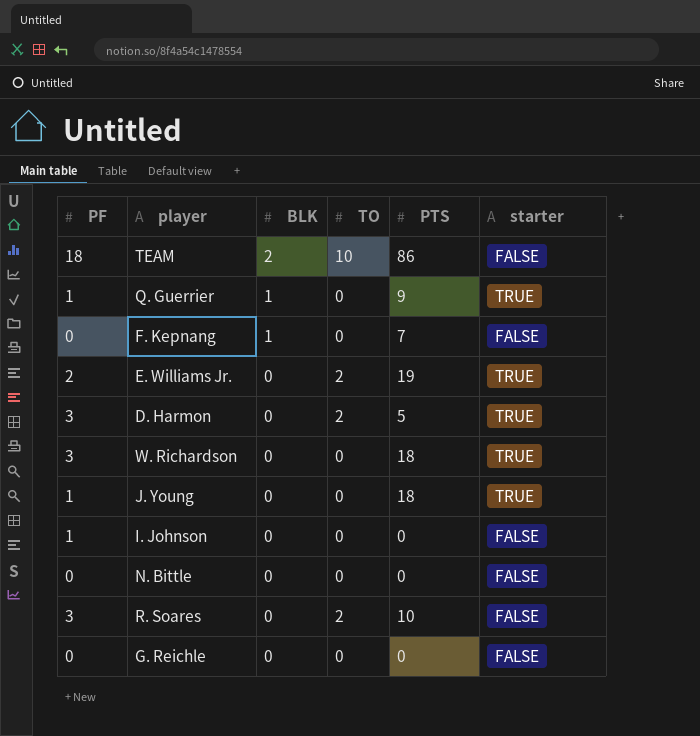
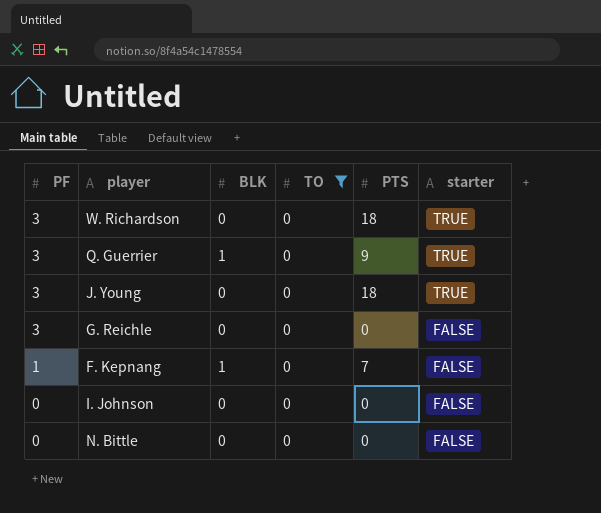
filter: none -> TO = 0
row order: BLK descending -> PF descending
Q. Guerrier | PF: 1 -> 3
J. Young | PF: 1 -> 3
G. Reichle | PF: 0 -> 3
F. Kepnang | PF: 0 -> 1
I. Johnson | PF: 1 -> 0

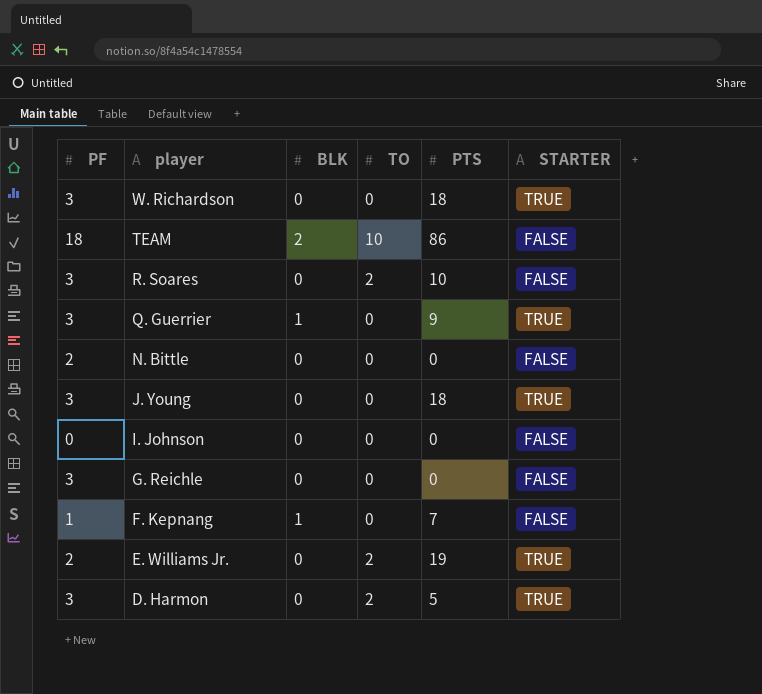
filter: TO = 0 -> none
row order: PF descending -> player descending
column name: starter -> STARTER
N. Bittle | PF: 0 -> 2

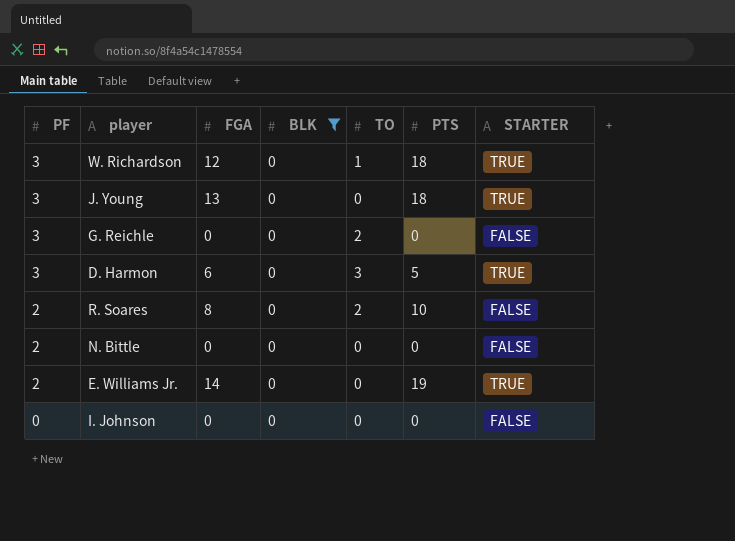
filter: none -> BLK = 0
row order: player descending -> PF descending
column FGA | position: none -> 3
W. Richardson | TO: 0 -> 1
G. Reichle | TO: 0 -> 2
D. Harmon | TO: 2 -> 3
R. Soares | PF: 3 -> 2
E. Williams Jr. | TO: 2 -> 0

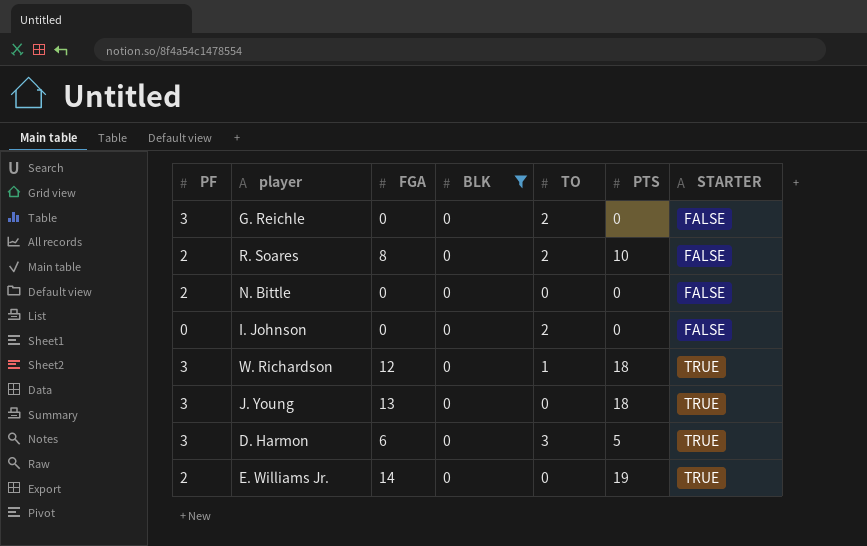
row order: PF descending -> STARTER ascending
I. Johnson | TO: 0 -> 2

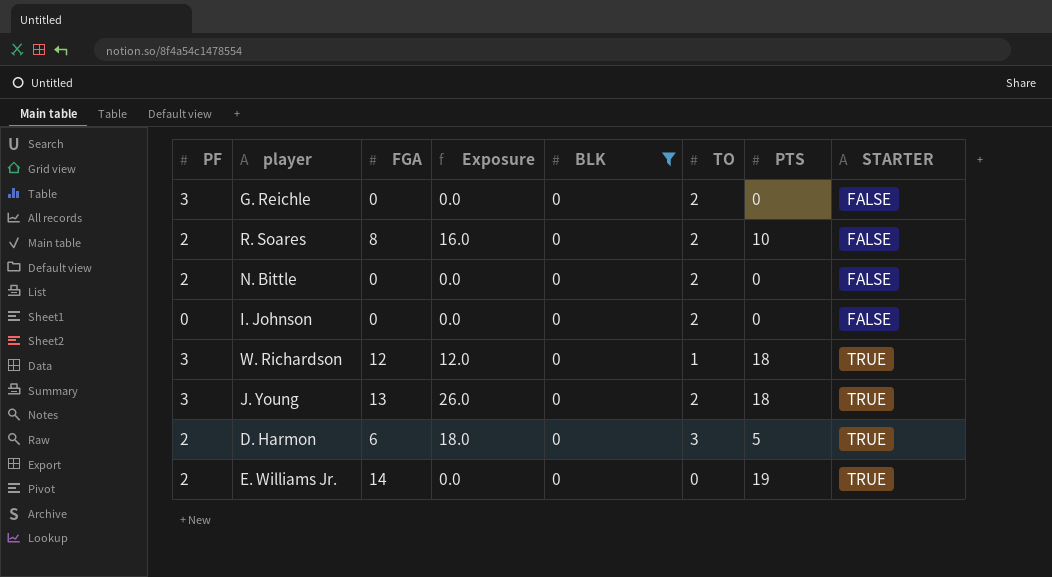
column Exposure | formula: none -> [FGA] * [TO]
N. Bittle | TO: 0 -> 2
J. Young | TO: 0 -> 2
D. Harmon | PF: 3 -> 2

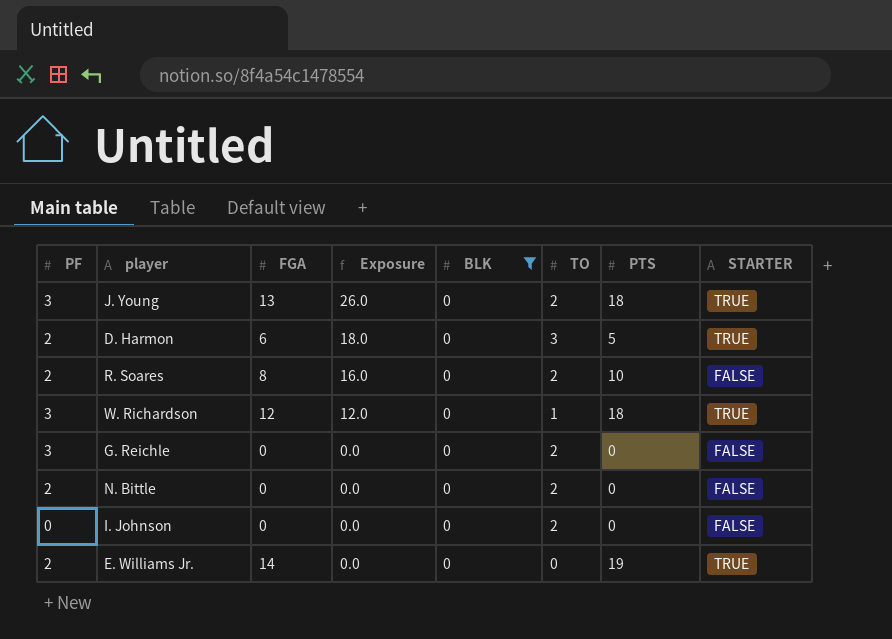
row order: STARTER ascending -> Exposure descending

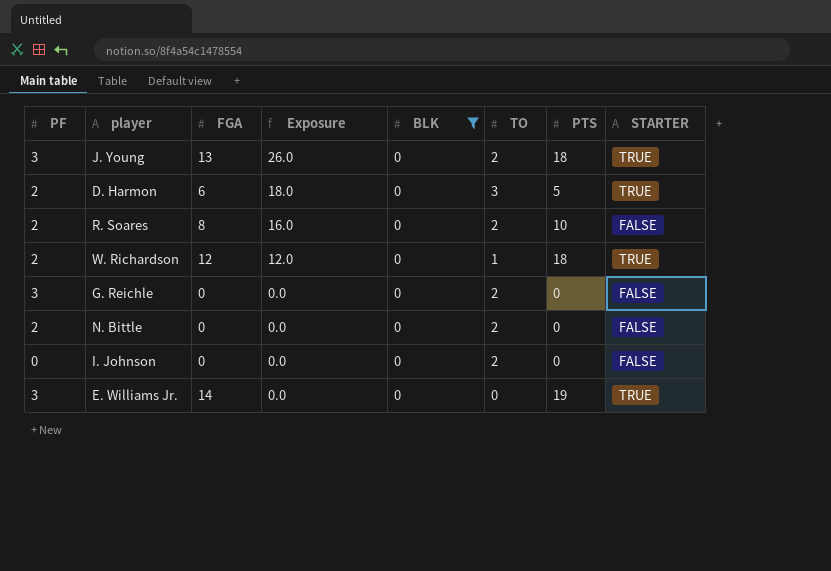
W. Richardson | PF: 3 -> 2
E. Williams Jr. | PF: 2 -> 3

